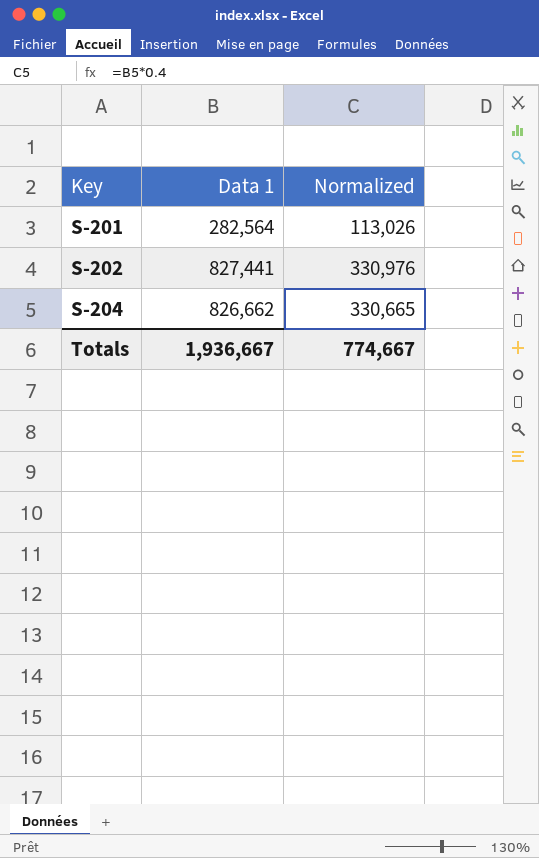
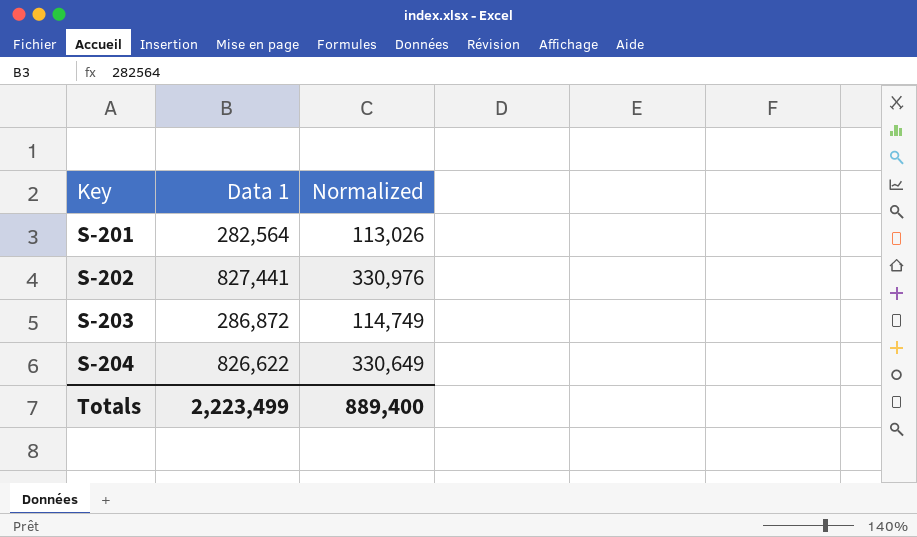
row S-203: none -> 286,872 | 114,749
S-204 | Data 1: 826,662 -> 826,622
S-204 | Normalized: 330,665 -> 330,649
Totals | Data 1: 1,936,667 -> 2,223,499
Totals | Normalized: 774,667 -> 889,400

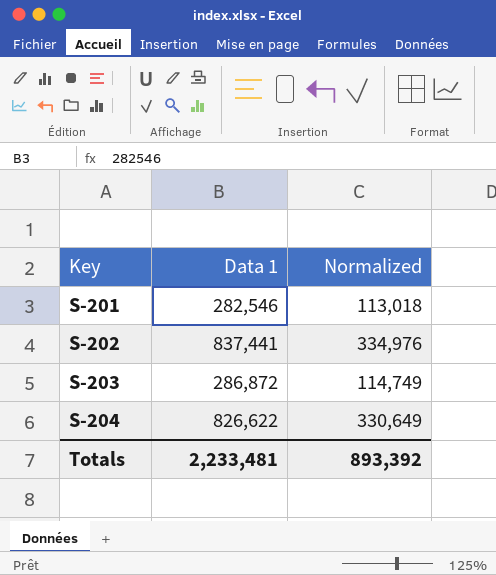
S-201 | Data 1: 282,564 -> 282,546
S-201 | Normalized: 113,026 -> 113,018
S-202 | Data 1: 827,441 -> 837,441
S-202 | Normalized: 330,976 -> 334,976
Totals | Data 1: 2,223,499 -> 2,233,481
Totals | Normalized: 889,400 -> 893,392

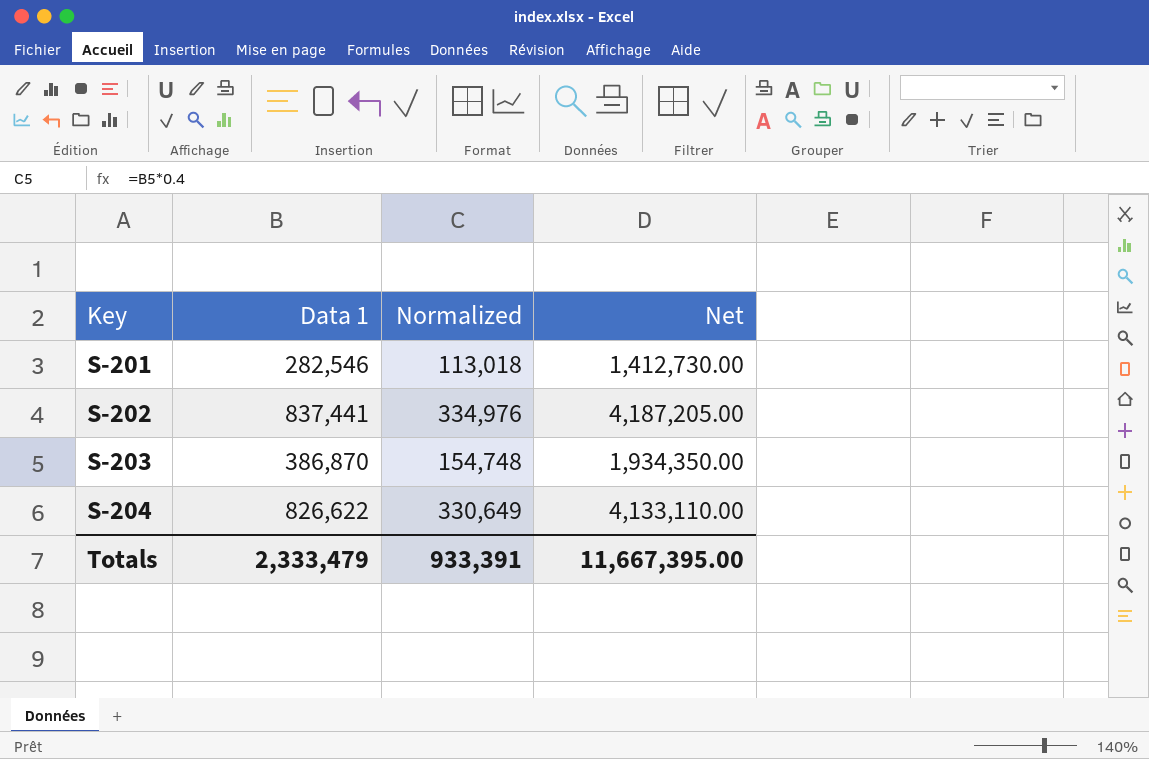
column Net | formula: none -> [Data 1] * 5
S-203 | Data 1: 286,872 -> 386,870
S-203 | Normalized: 114,749 -> 154,748
Totals | Data 1: 2,233,481 -> 2,333,479
Totals | Normalized: 893,392 -> 933,391

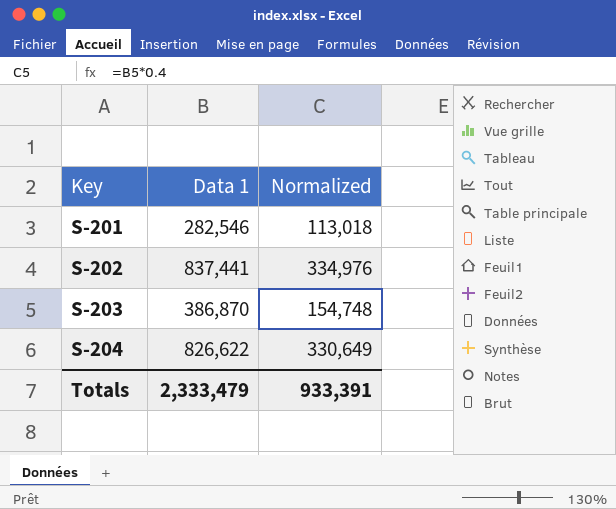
column Net | formula: [Data 1] * 5 -> none

